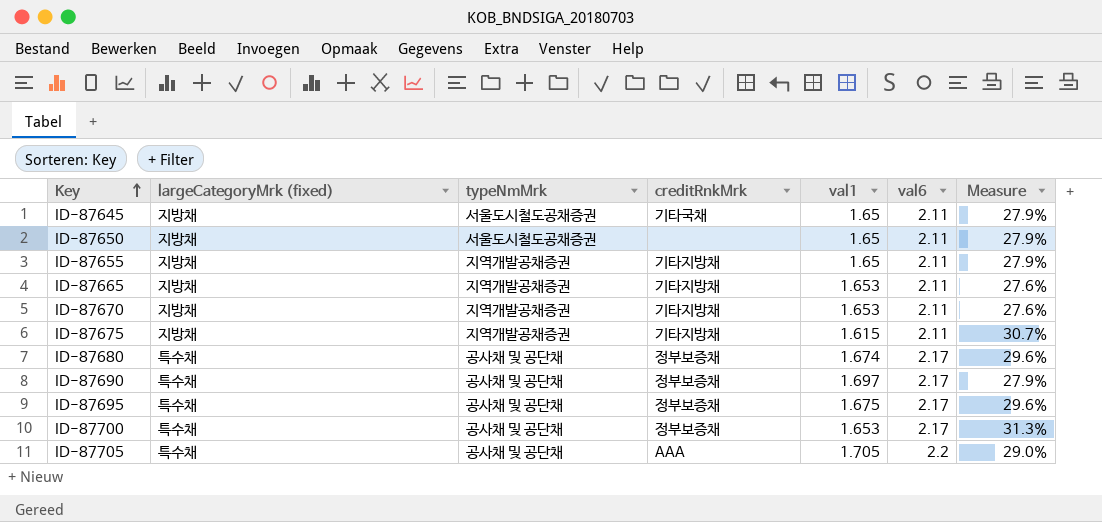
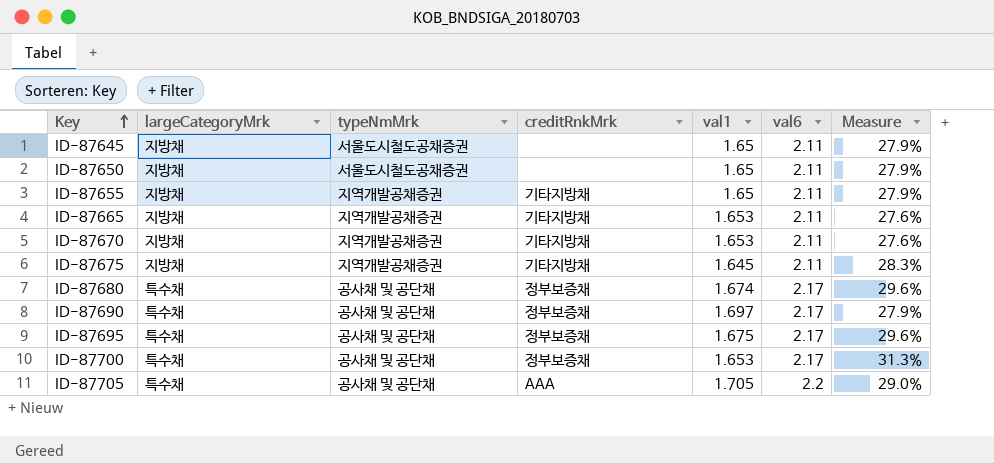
column name: largeCategoryMrk (fixed) -> largeCategoryMrk
ID-87645 | creditRnkMrk: 기타국채 -> none
ID-87675 | val1: 1.615 -> 1.645
ID-87675 | Measure: 30.7% -> 28.3%

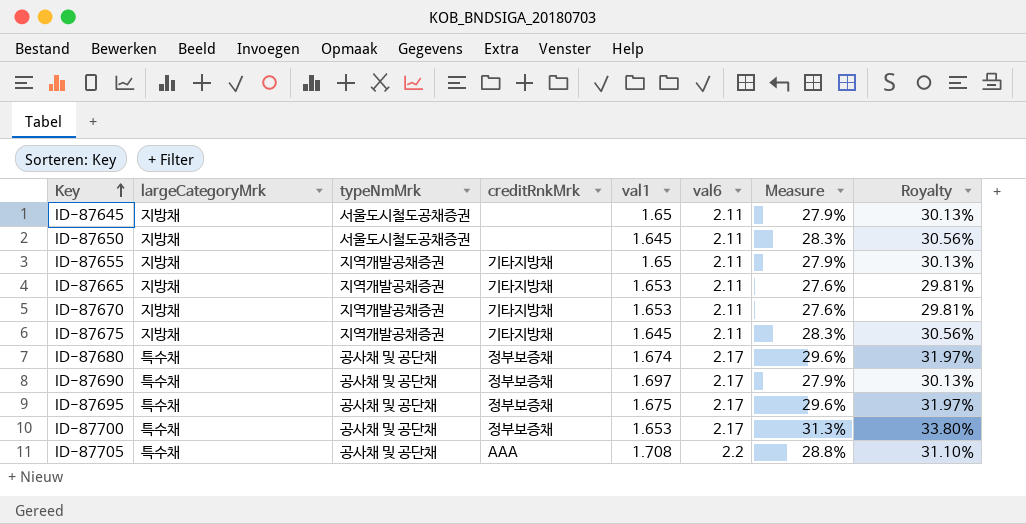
column Royalty | formula: none -> [Measure] * 1.08
ID-87650 | val1: 1.65 -> 1.645
ID-87650 | Measure: 27.9% -> 28.3%
ID-87705 | val1: 1.705 -> 1.708
ID-87705 | Measure: 29.0% -> 28.8%

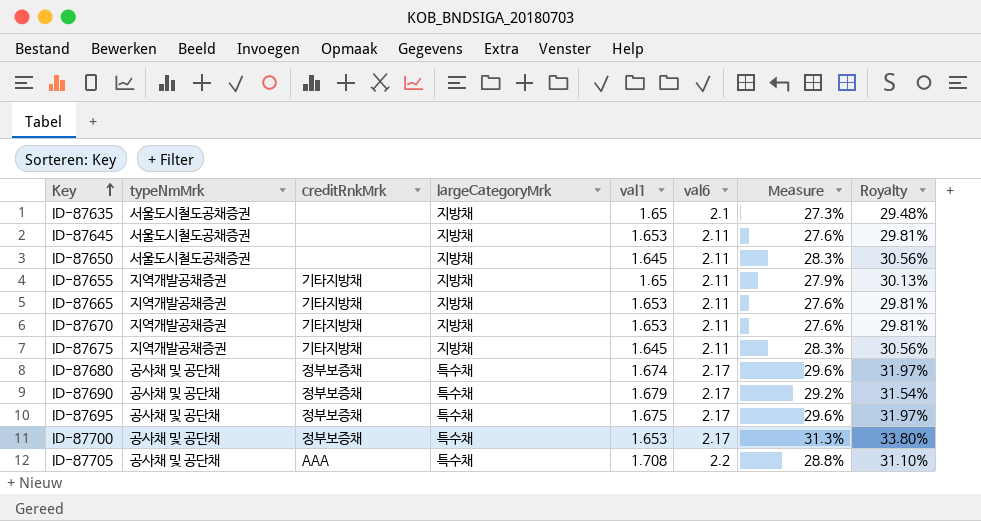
column largeCategoryMrk | position: 2 -> 4
row ID-87635: none -> 서울도시철도공채증권 | none | 지방채 | 1.65 | 2.1 | 27.3% | 29.48%
ID-87645 | val1: 1.65 -> 1.653
ID-87645 | Measure: 27.9% -> 27.6%
ID-87645 | Royalty: 30.13% -> 29.81%
ID-87690 | val1: 1.697 -> 1.679
ID-87690 | Measure: 27.9% -> 29.2%
ID-87690 | Royalty: 30.13% -> 31.54%

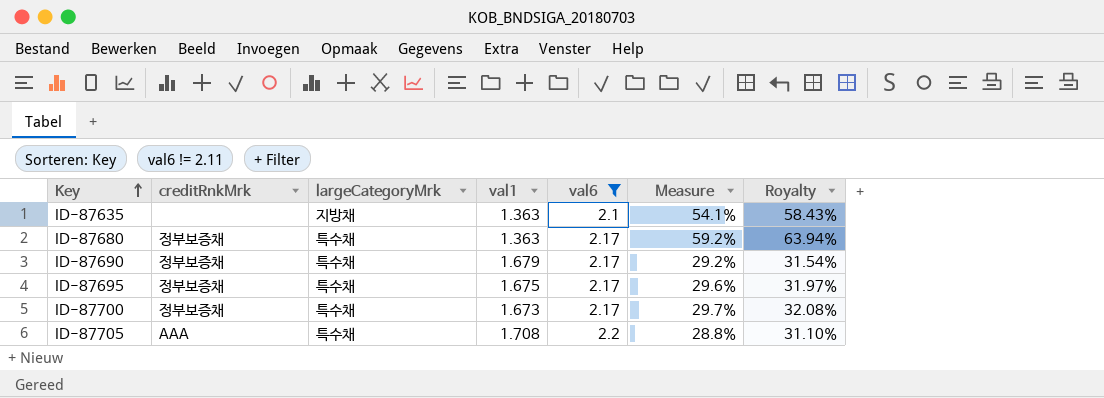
filter: none -> val6 != 2.11
column typeNmMrk | position: 2 -> none
ID-87635 | val1: 1.65 -> 1.363
ID-87635 | Measure: 27.3% -> 54.1%
ID-87635 | Royalty: 29.48% -> 58.43%
ID-87680 | val1: 1.674 -> 1.363
ID-87680 | Measure: 29.6% -> 59.2%
ID-87680 | Royalty: 31.97% -> 63.94%
ID-87700 | val1: 1.653 -> 1.673
ID-87700 | Measure: 31.3% -> 29.7%
ID-87700 | Royalty: 33.80% -> 32.08%

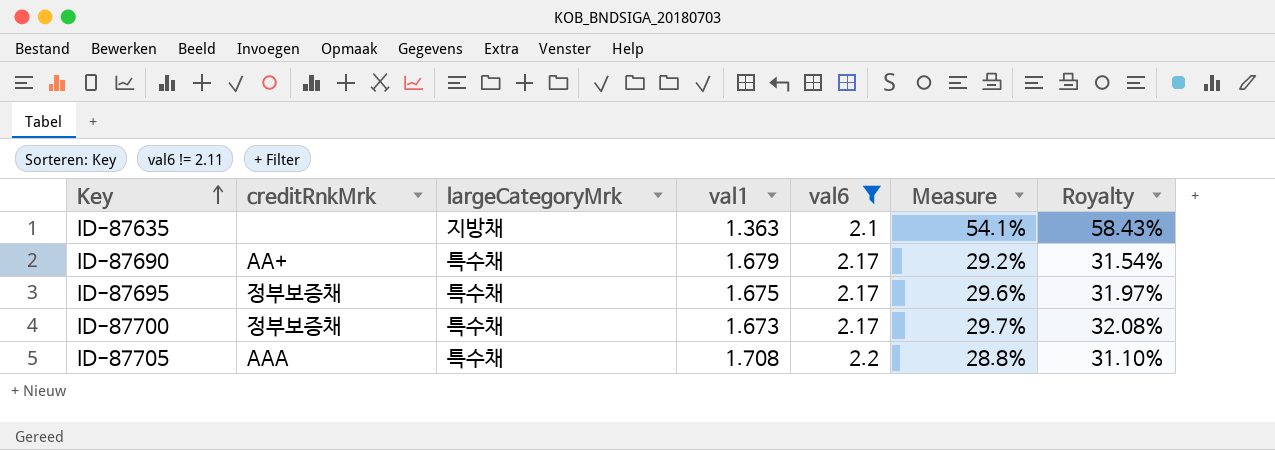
row ID-87680: 정부보증채 | 특수채 | 1.363 | 2.17 | 59.2% | 63.94% -> none
ID-87690 | creditRnkMrk: 정부보증채 -> AA+

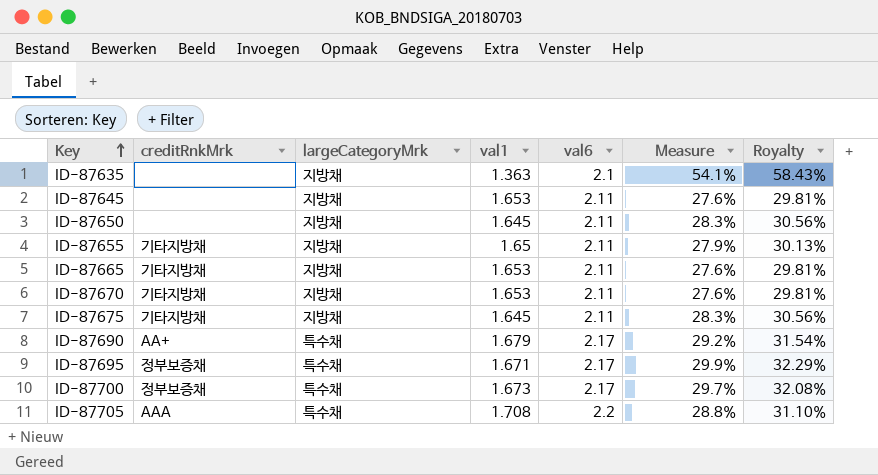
filter: val6 != 2.11 -> none
ID-87695 | val1: 1.675 -> 1.671
ID-87695 | Measure: 29.6% -> 29.9%
ID-87695 | Royalty: 31.97% -> 32.29%

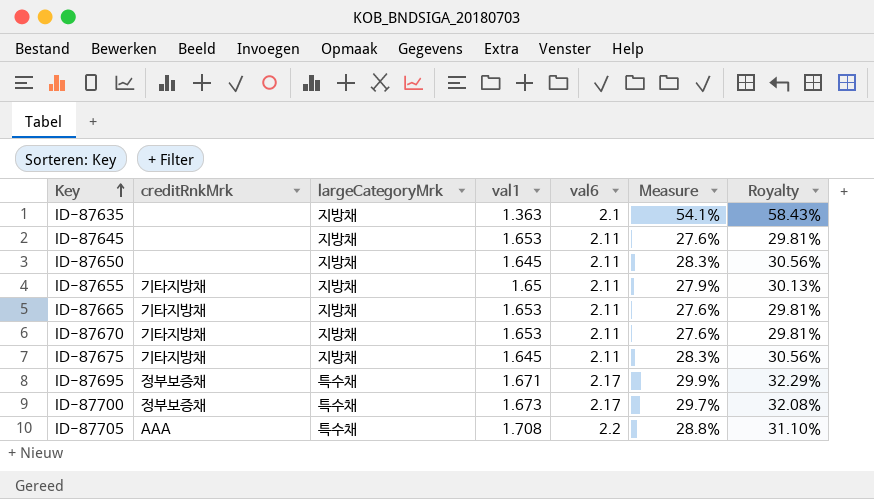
row ID-87690: AA+ | 특수채 | 1.679 | 2.17 | 29.2% | 31.54% -> none

